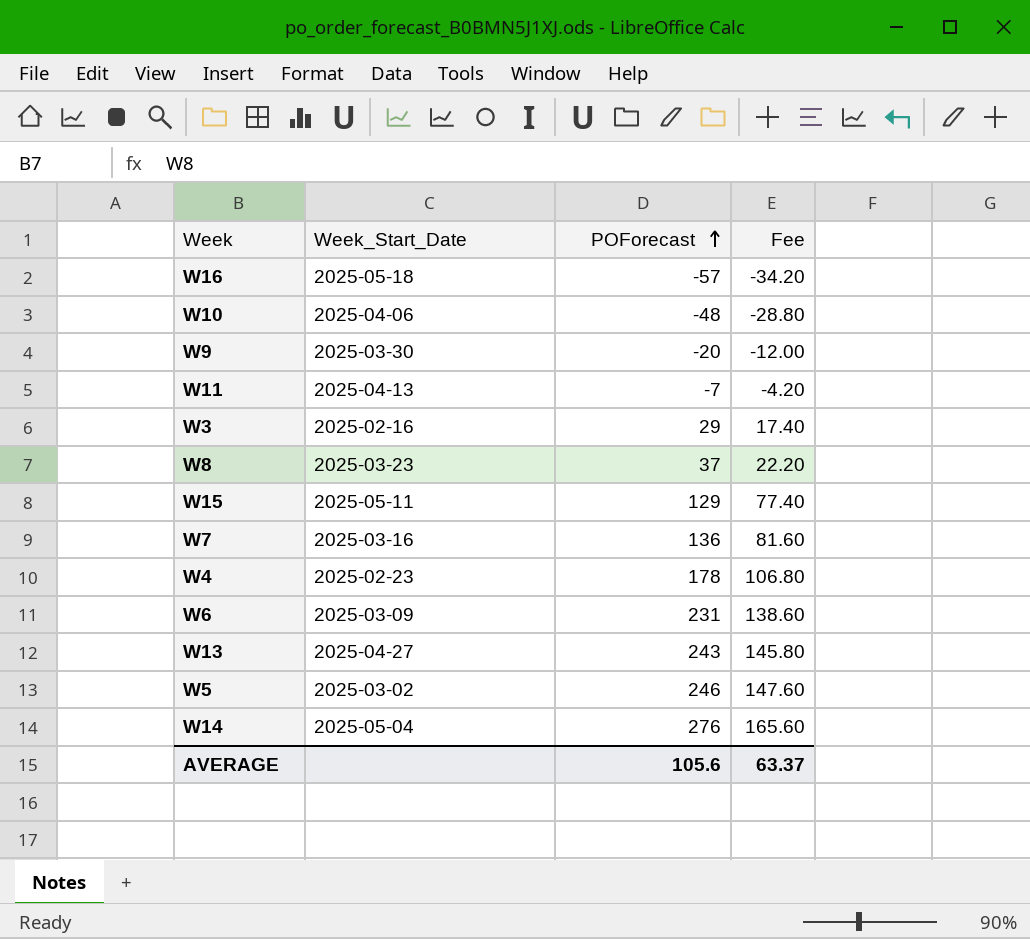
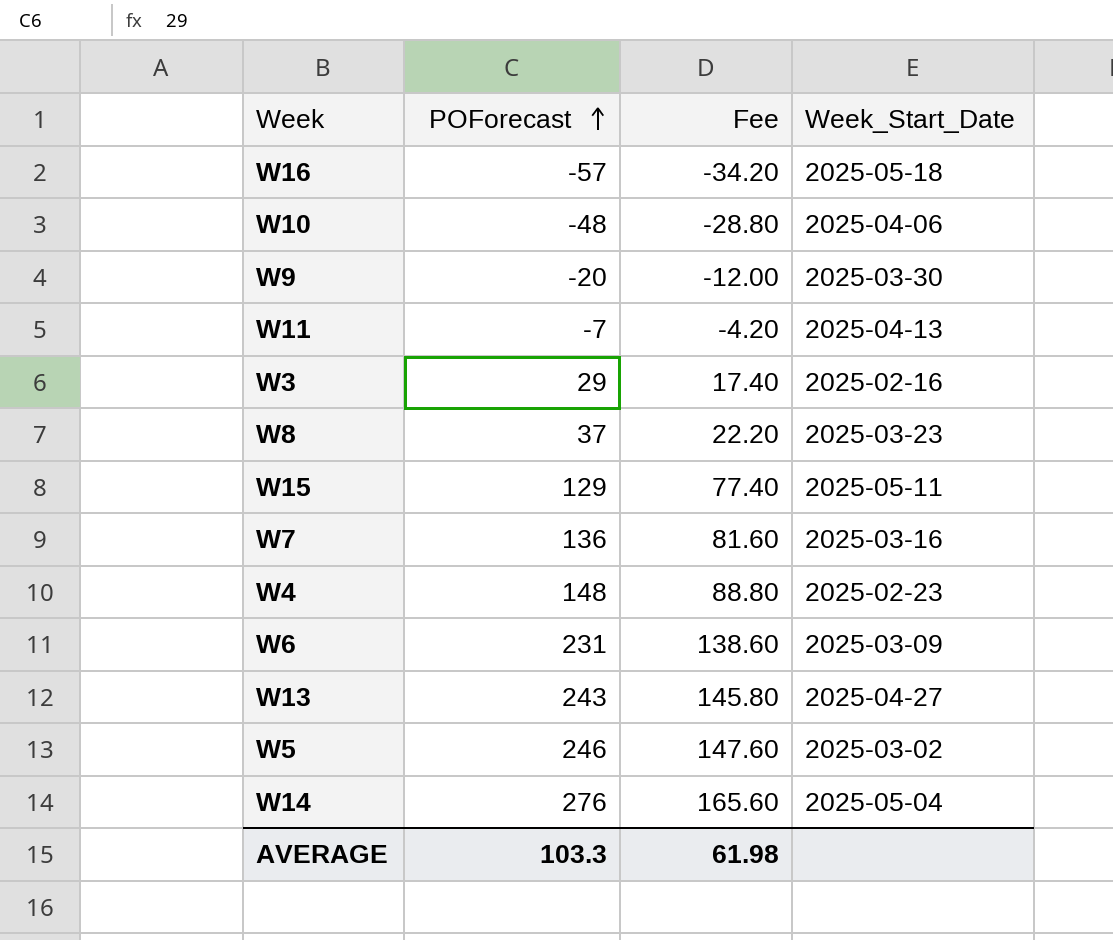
column Week_Start_Date | position: 2 -> 4
W4 | POForecast: 178 -> 148
W4 | Fee: 106.80 -> 88.80
AVERAGE | POForecast: 105.6 -> 103.3
AVERAGE | Fee: 63.37 -> 61.98

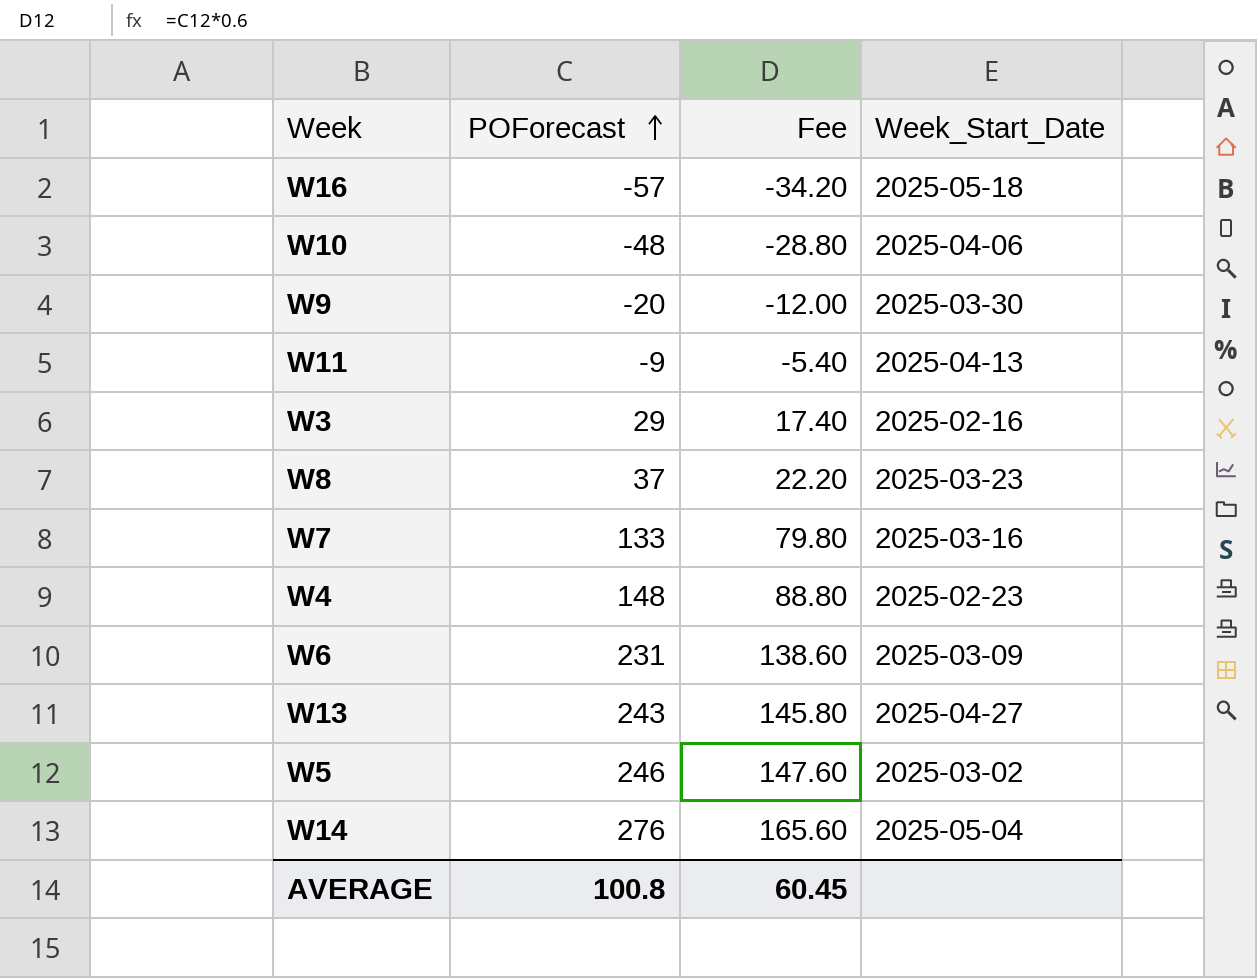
row W15: 129 | 77.40 | 2025-05-11 -> none
W11 | POForecast: -7 -> -9
W11 | Fee: -4.20 -> -5.40
W7 | POForecast: 136 -> 133
W7 | Fee: 81.60 -> 79.80
AVERAGE | POForecast: 103.3 -> 100.8
AVERAGE | Fee: 61.98 -> 60.45

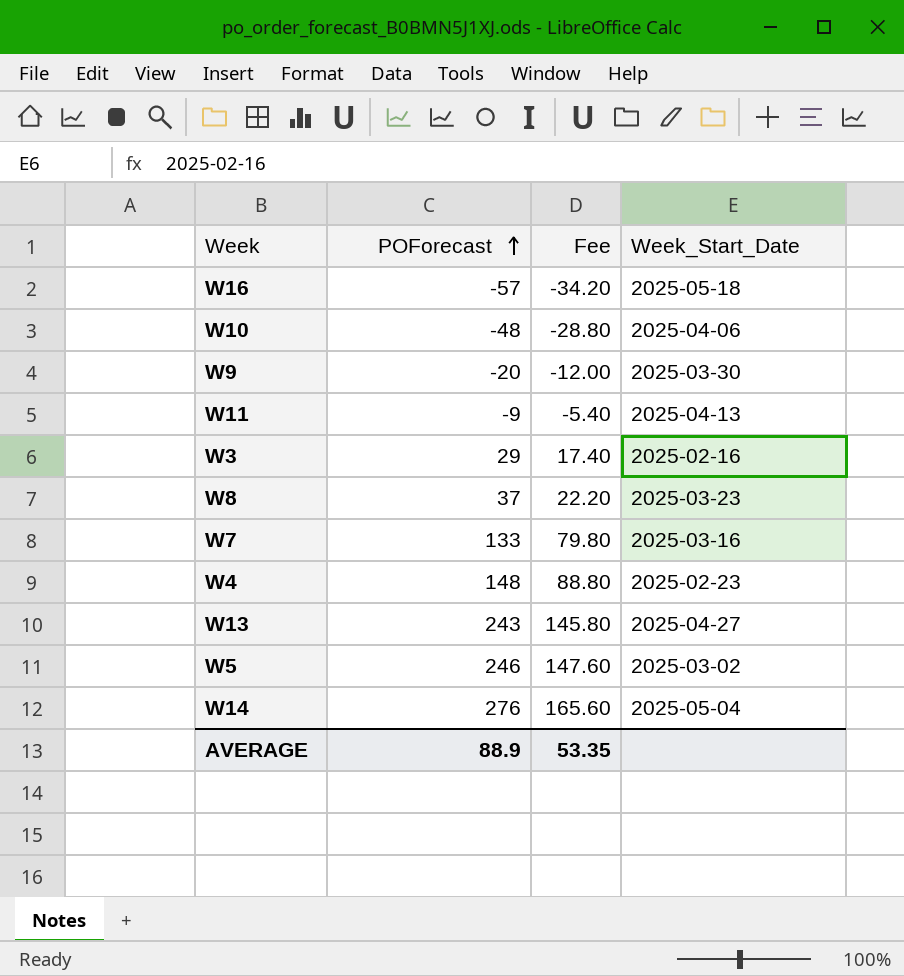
row W6: 231 | 138.60 | 2025-03-09 -> none
AVERAGE | POForecast: 100.8 -> 88.9
AVERAGE | Fee: 60.45 -> 53.35

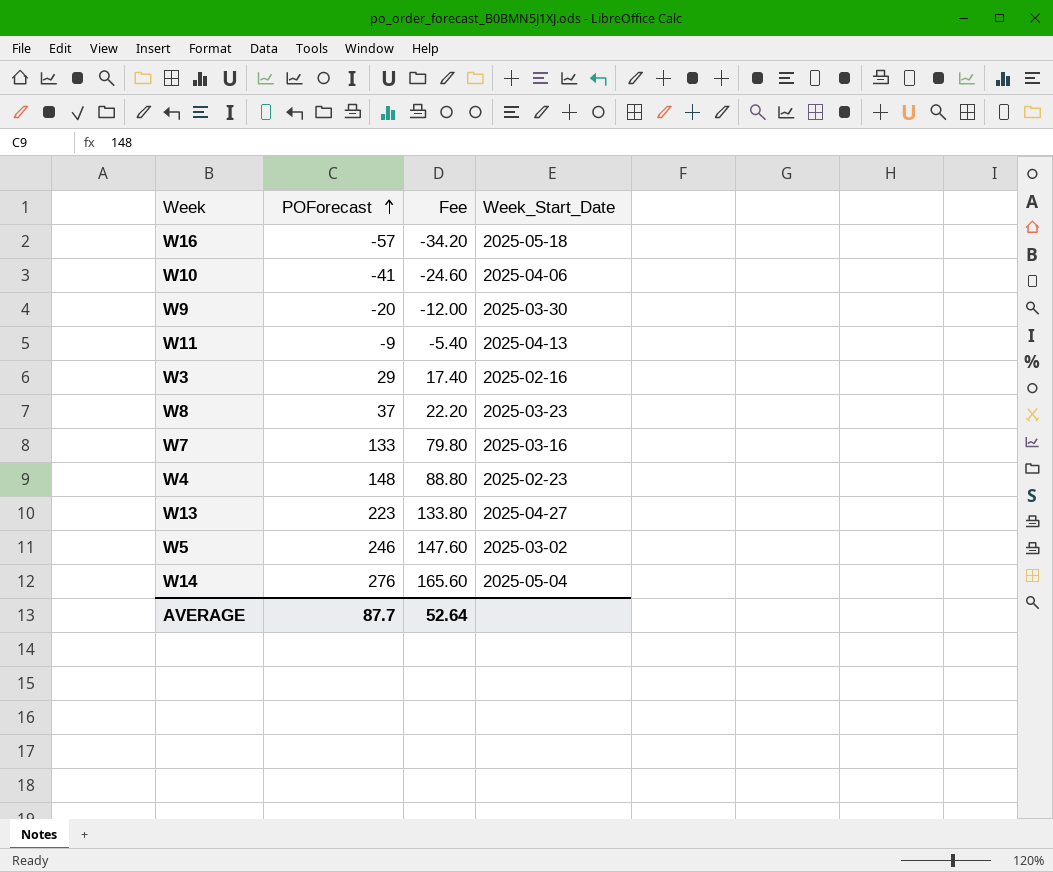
W10 | POForecast: -48 -> -41
W10 | Fee: -28.80 -> -24.60
W13 | POForecast: 243 -> 223
W13 | Fee: 145.80 -> 133.80
AVERAGE | POForecast: 88.9 -> 87.7
AVERAGE | Fee: 53.35 -> 52.64

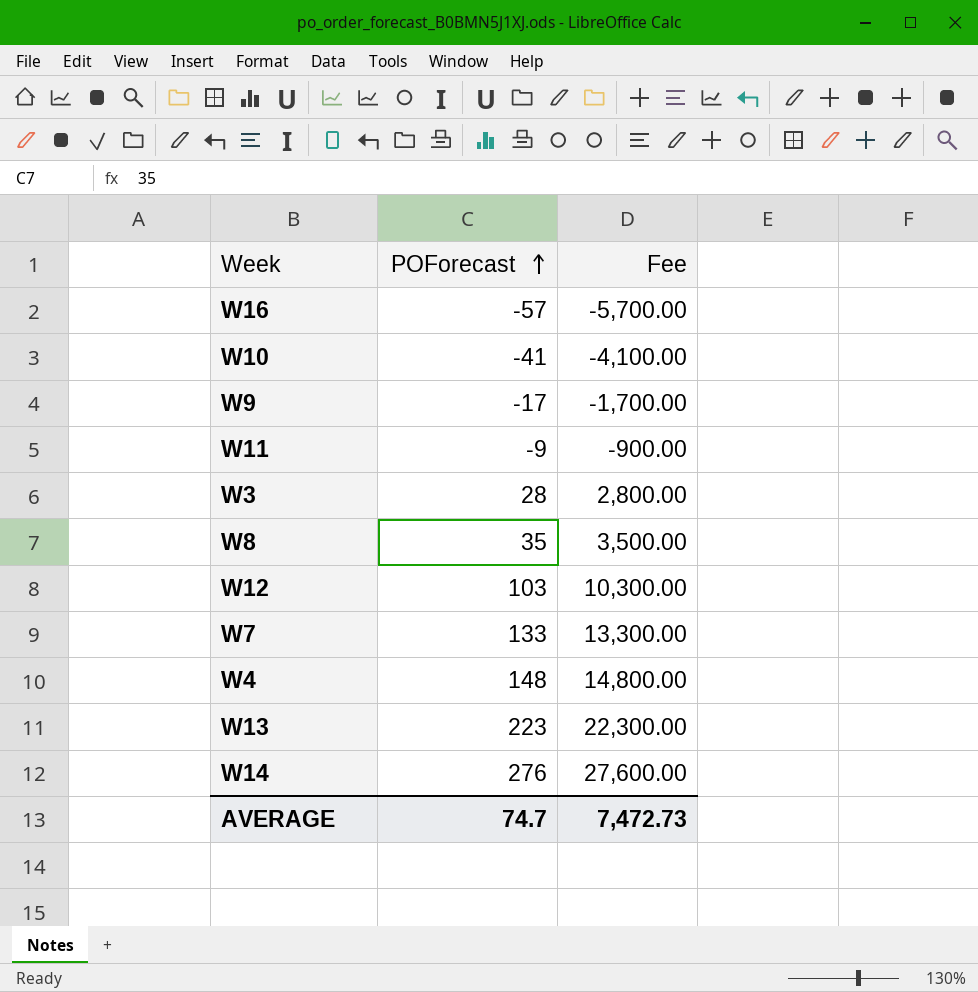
column Week_Start_Date | position: 4 -> none
column Fee | formula: [POForecast] * 0.6 -> [POForecast] * 100
row W5: 246 | 147.60 | 2025-03-02 -> none
W9 | POForecast: -20 -> -17
W3 | POForecast: 29 -> 28
W8 | POForecast: 37 -> 35
row W12: none -> 103 | 10,300.00
AVERAGE | POForecast: 87.7 -> 74.7
AVERAGE | Fee: 52.64 -> 7,472.73

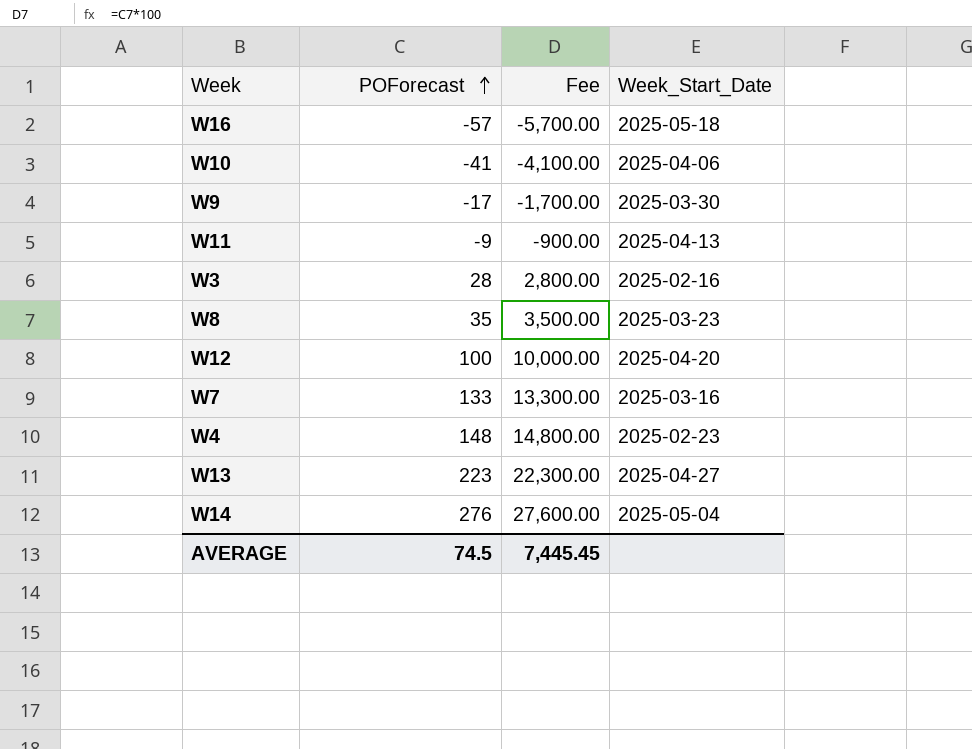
column Week_Start_Date | position: none -> 4
W12 | POForecast: 103 -> 100
W12 | Fee: 10,300.00 -> 10,000.00
AVERAGE | POForecast: 74.7 -> 74.5
AVERAGE | Fee: 7,472.73 -> 7,445.45

